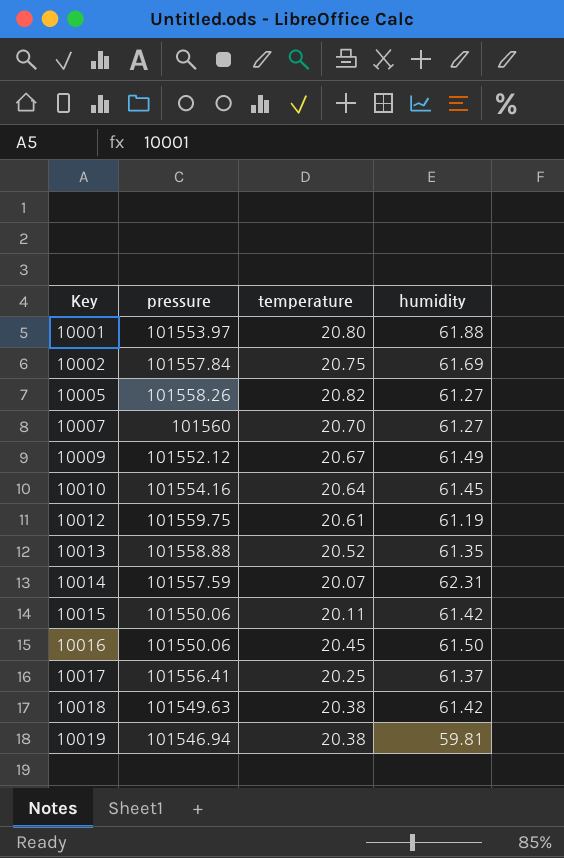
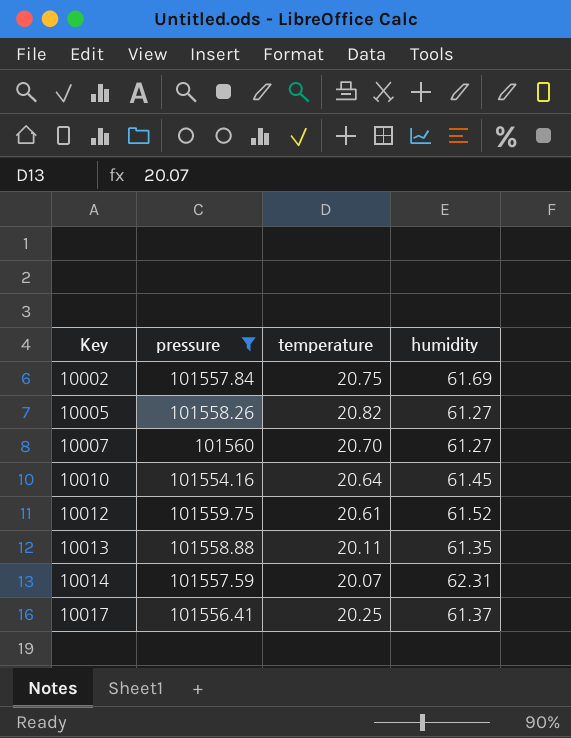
filter: none -> pressure >= 101554.16
10012 | humidity: 61.19 -> 61.52
10013 | temperature: 20.52 -> 20.11

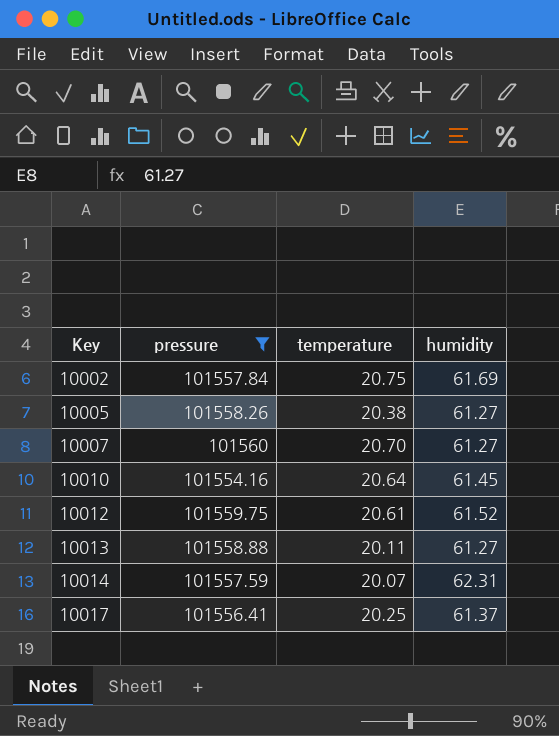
10005 | temperature: 20.82 -> 20.38
10013 | humidity: 61.35 -> 61.27

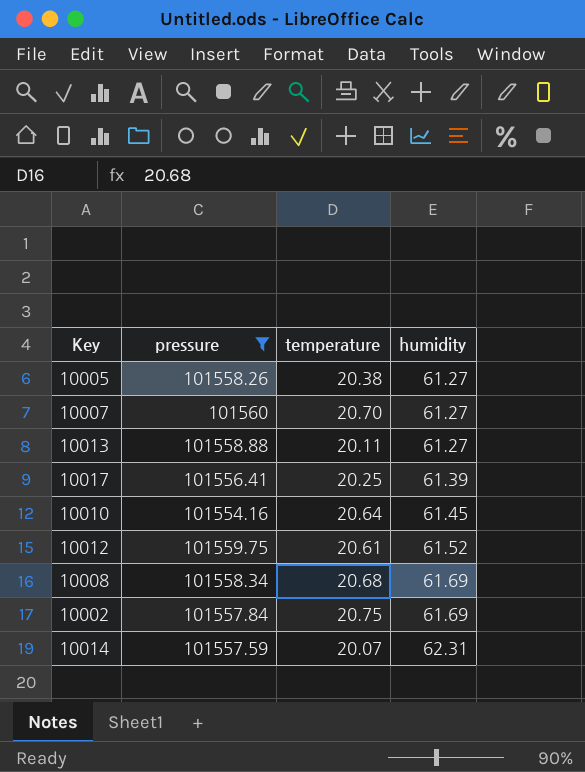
row order: Key ascending -> humidity ascending
10017 | humidity: 61.37 -> 61.39
row 10008: none -> 101558.34 | 20.68 | 61.69

